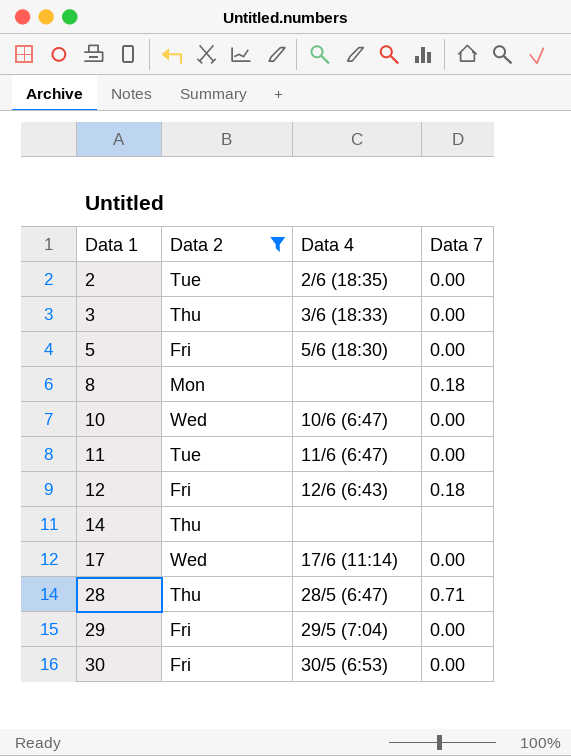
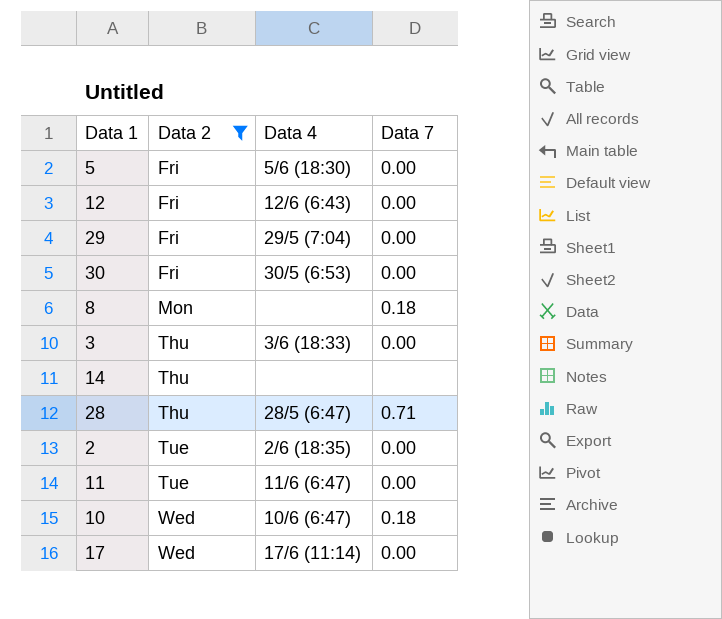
row order: Data 1 ascending -> Data 2 ascending
12 | Data 7: 0.18 -> 0.00
10 | Data 7: 0.00 -> 0.18

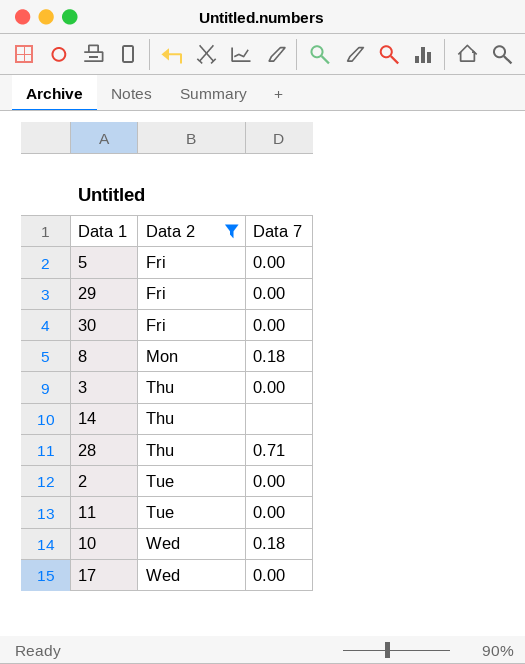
column Data 4 | position: 3 -> none
row 12: Fri | 12/6 (6:43) | 0.00 -> none

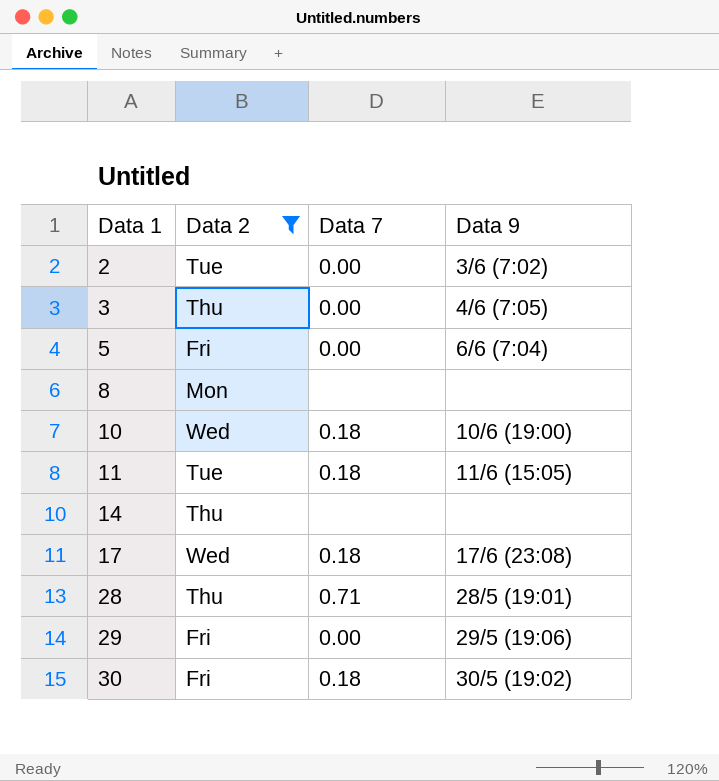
row order: Data 2 ascending -> Data 1 ascending
column Data 9 | position: none -> 4
8 | Data 7: 0.18 -> none
11 | Data 7: 0.00 -> 0.18
17 | Data 7: 0.00 -> 0.18
30 | Data 7: 0.00 -> 0.18

